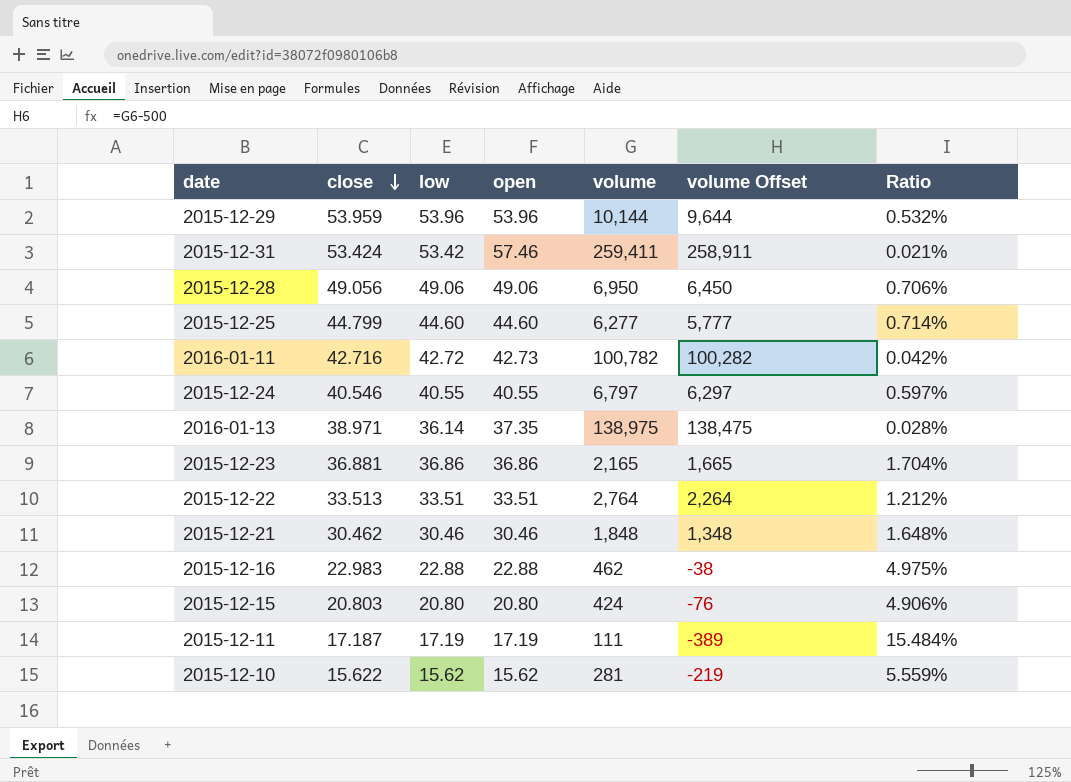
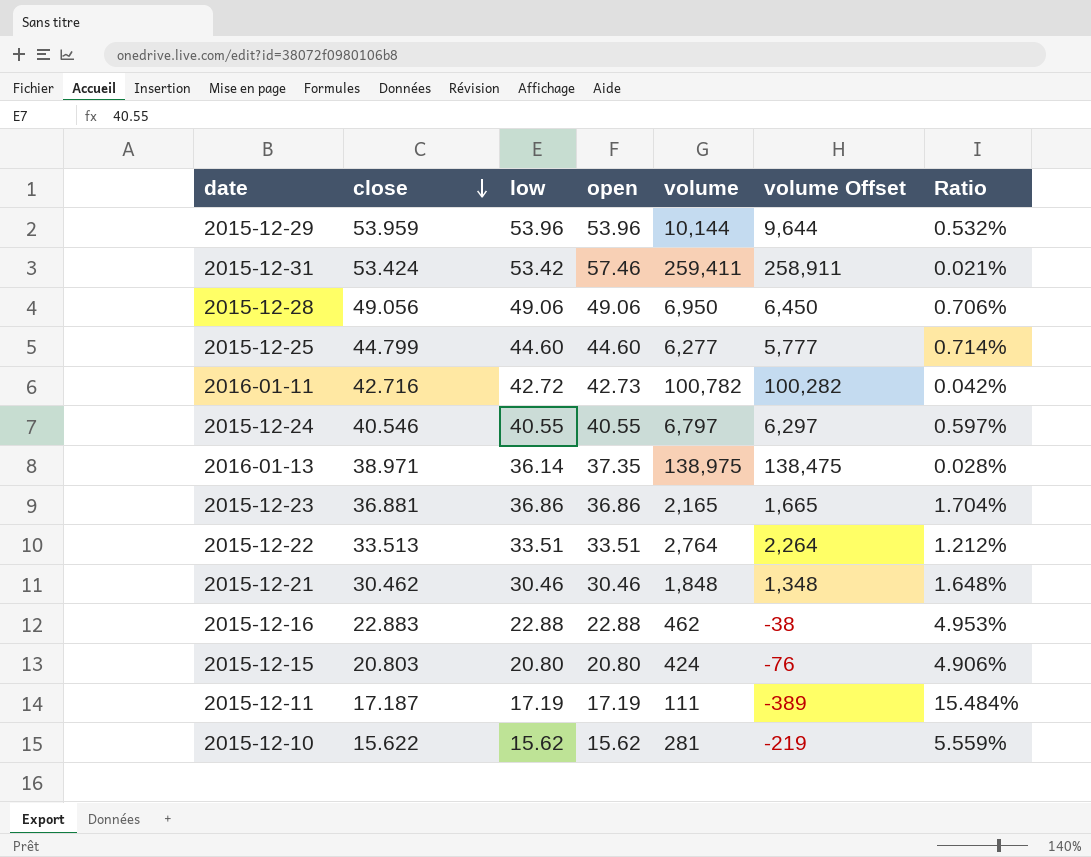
2015-12-16 | close: 22.983 -> 22.883
2015-12-16 | Ratio: 4.975% -> 4.953%

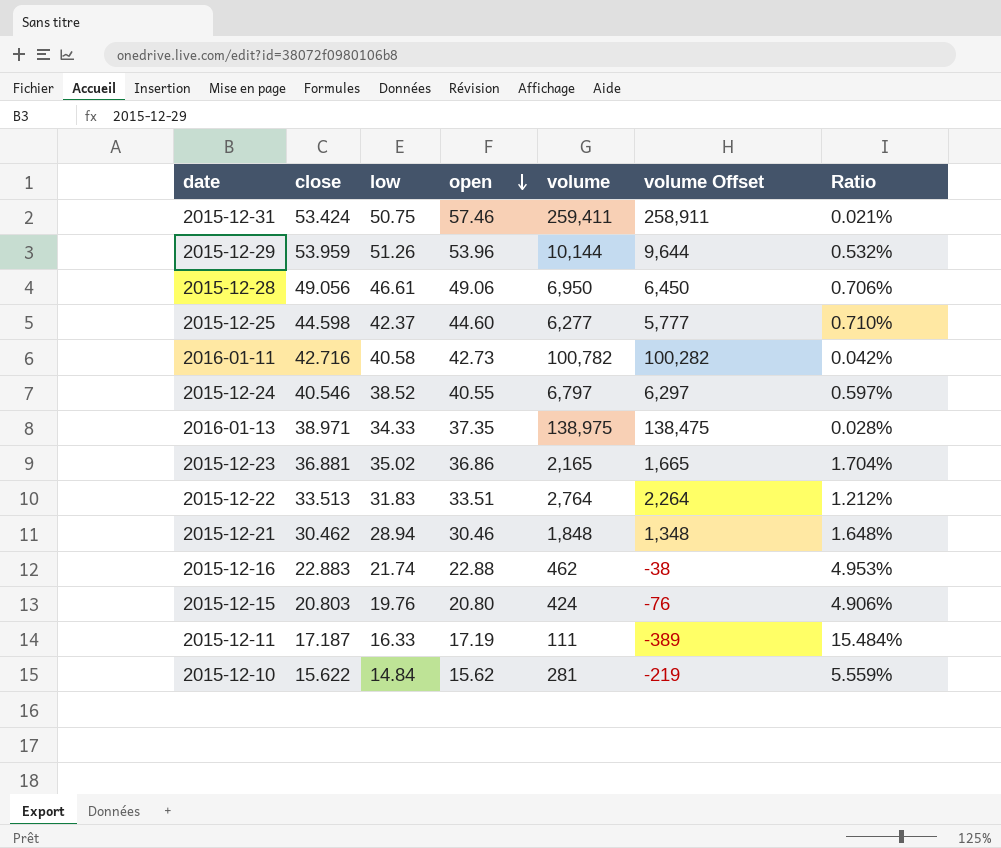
row order: close descending -> open descending
2015-12-31 | low: 53.42 -> 50.75
2015-12-29 | low: 53.96 -> 51.26
2015-12-28 | low: 49.06 -> 46.61
2015-12-25 | close: 44.799 -> 44.598
2015-12-25 | low: 44.60 -> 42.37
2015-12-25 | Ratio: 0.714% -> 0.710%
2016-01-11 | low: 42.72 -> 40.58
2015-12-24 | low: 40.55 -> 38.52
2016-01-13 | low: 36.14 -> 34.33
2015-12-23 | low: 36.86 -> 35.02
2015-12-22 | low: 33.51 -> 31.83
2015-12-21 | low: 30.46 -> 28.94
2015-12-16 | low: 22.88 -> 21.74
2015-12-15 | low: 20.80 -> 19.76
2015-12-11 | low: 17.19 -> 16.33
2015-12-10 | low: 15.62 -> 14.84

